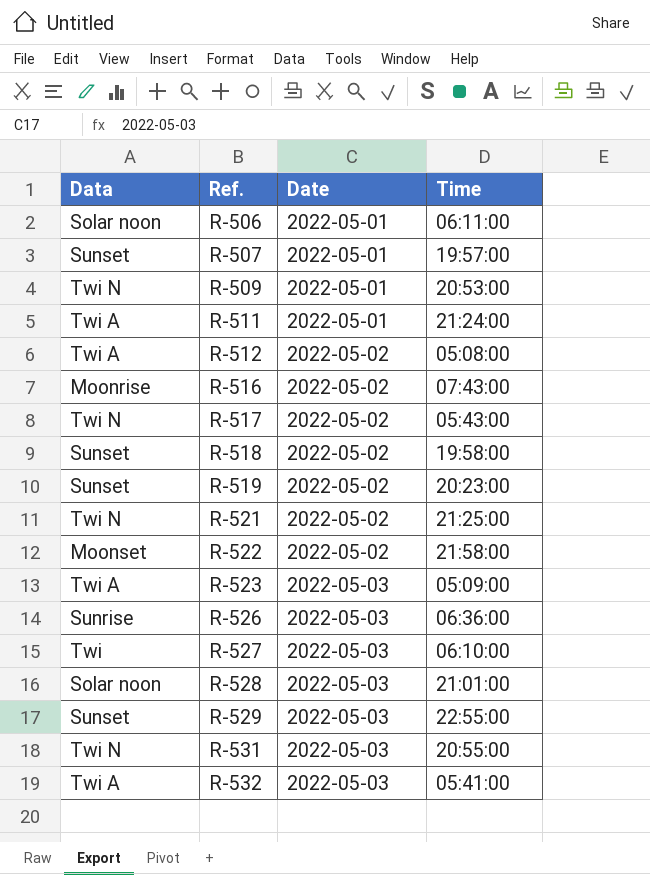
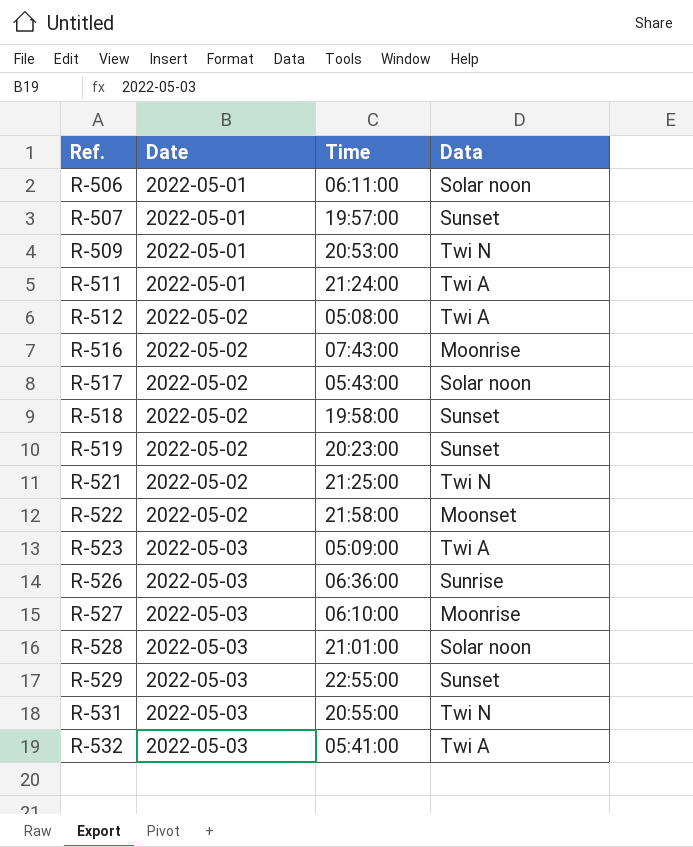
column Data | position: 1 -> 4
R-517 | Data: Twi N -> Solar noon
R-527 | Data: Twi -> Moonrise

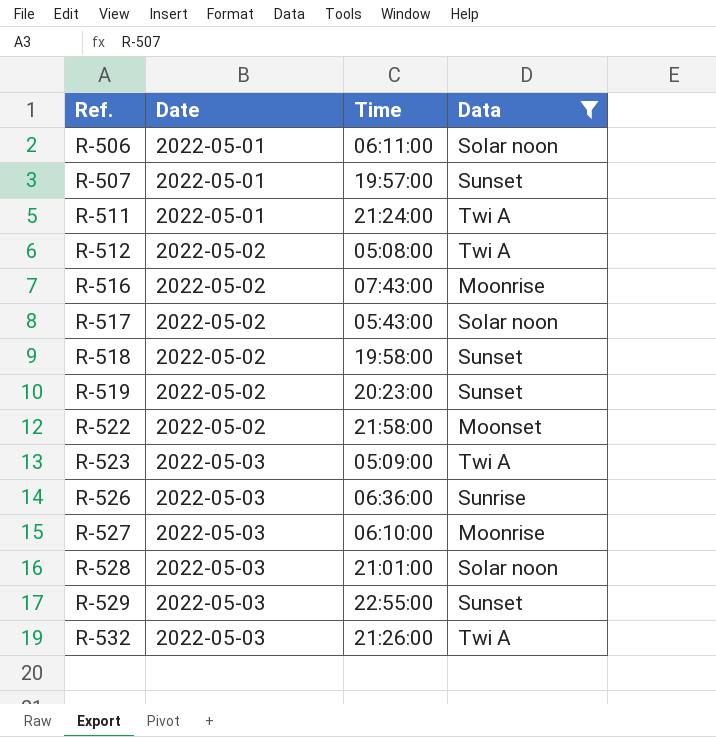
filter: none -> Data != Twi N
R-532 | Time: 05:41:00 -> 21:26:00

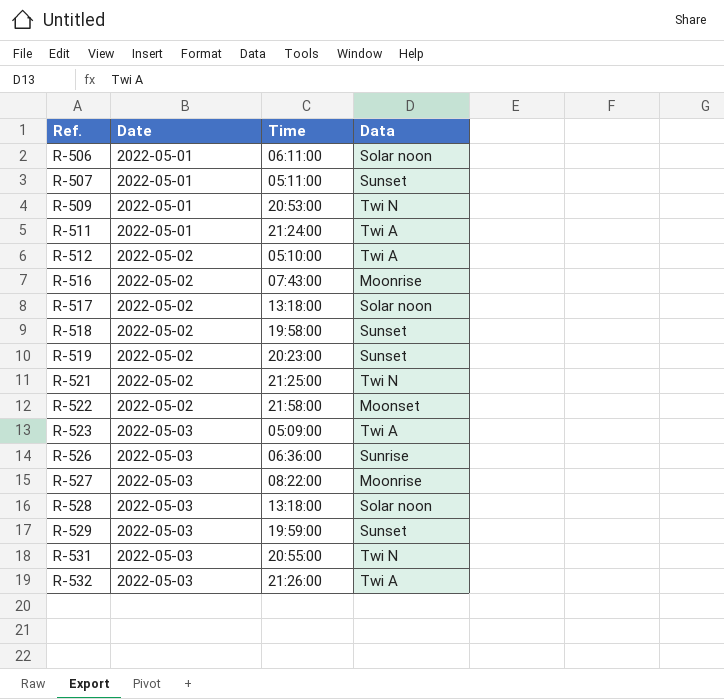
filter: Data != Twi N -> none
R-507 | Time: 19:57:00 -> 05:11:00
R-512 | Time: 05:08:00 -> 05:10:00
R-517 | Time: 05:43:00 -> 13:18:00
R-527 | Time: 06:10:00 -> 08:22:00
R-528 | Time: 21:01:00 -> 13:18:00
R-529 | Time: 22:55:00 -> 19:59:00

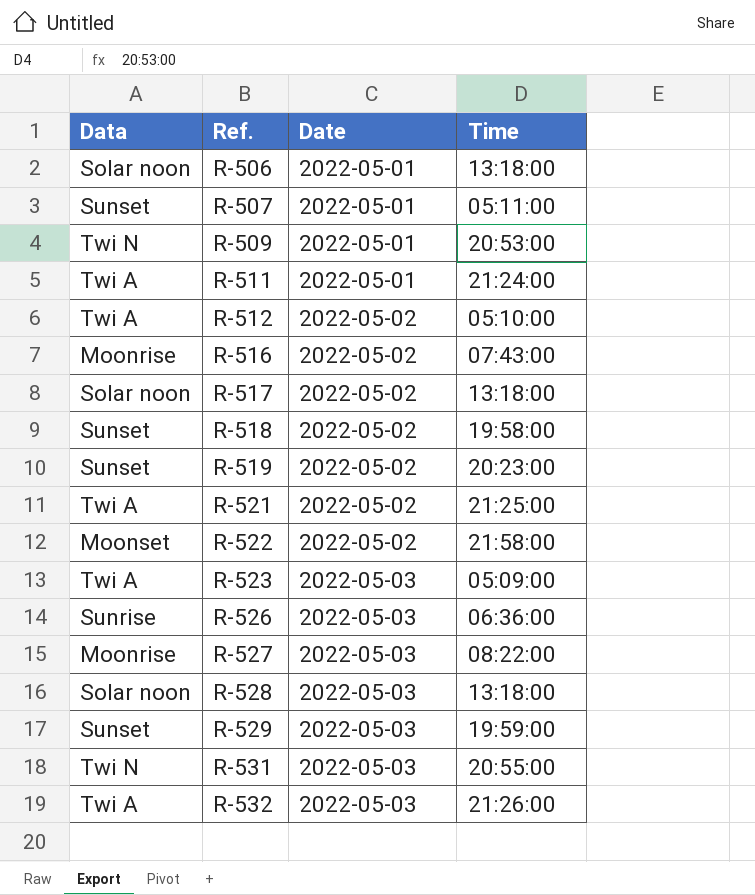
column Data | position: 4 -> 1
R-506 | Time: 06:11:00 -> 13:18:00
R-521 | Data: Twi N -> Twi A

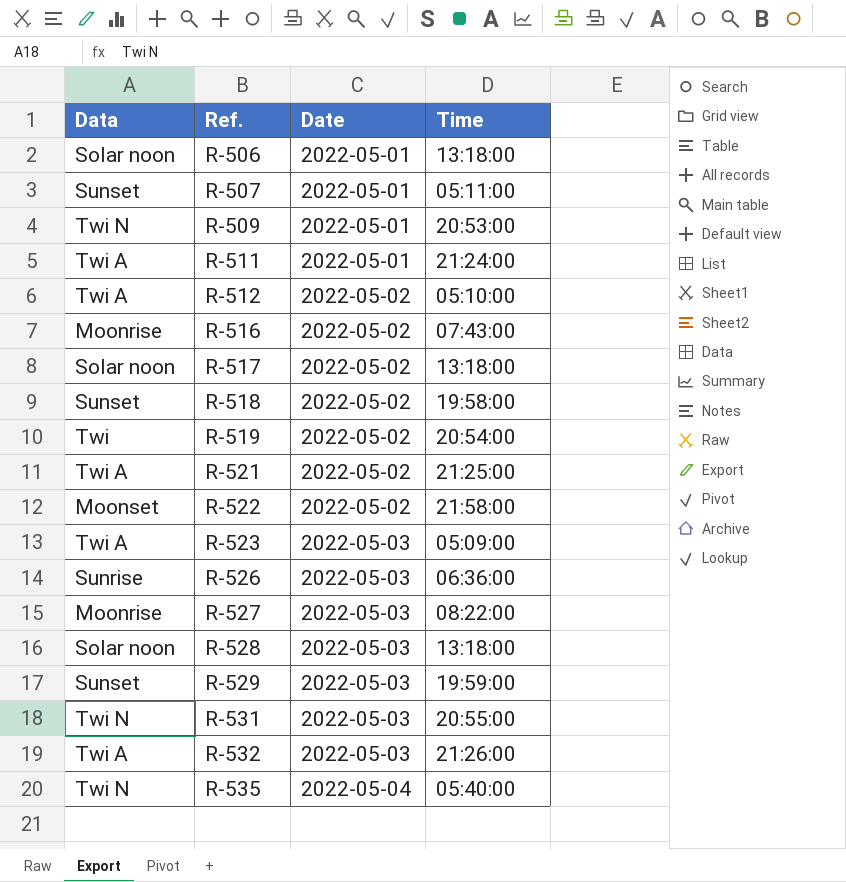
R-519 | Data: Sunset -> Twi
R-519 | Time: 20:23:00 -> 20:54:00
row R-535: none -> Twi N | 2022-05-04 | 05:40:00

